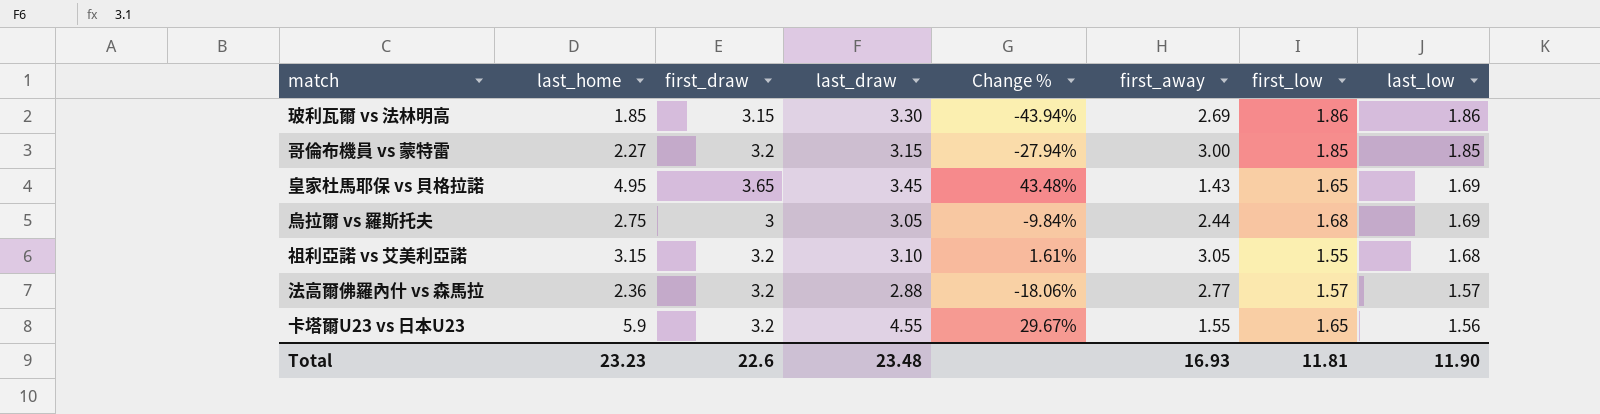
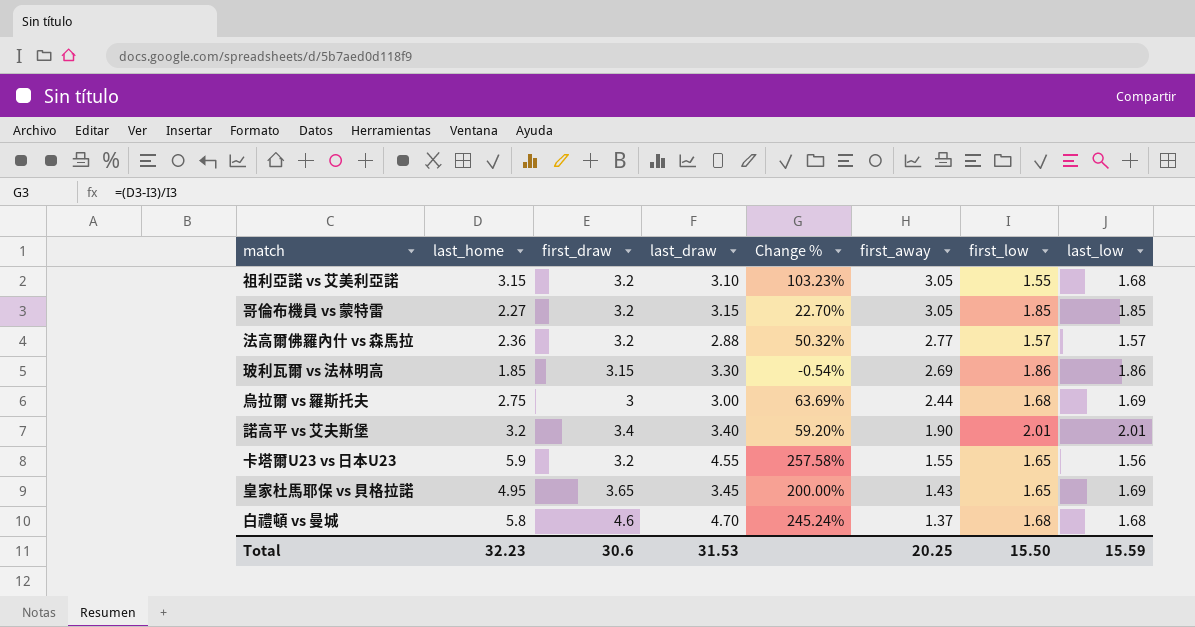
row order: last_low descending -> first_away descending
column Change % | formula: ([last_home] - [last_draw]) / [last_draw] -> ([last_home] - [first_low]) / [first_low]
哥倫布機員 vs 蒙特雷 | first_away: 3.00 -> 3.05
烏拉爾 vs 羅斯托夫 | last_draw: 3.05 -> 3.00
row 諾高平 vs 艾夫斯堡: none -> 3.2 | 3.4 | 3.40 | 59.20% | 1.90 | 2.01 | 2.01
row 白禮頓 vs 曼城: none -> 5.8 | 4.6 | 4.70 | 245.24% | 1.37 | 1.68 | 1.68
Total | last_home: 23.23 -> 32.23
Total | first_draw: 22.6 -> 30.6
Total | last_draw: 23.48 -> 31.53
Total | first_away: 16.93 -> 20.25
Total | first_low: 11.81 -> 15.50
Total | last_low: 11.90 -> 15.59

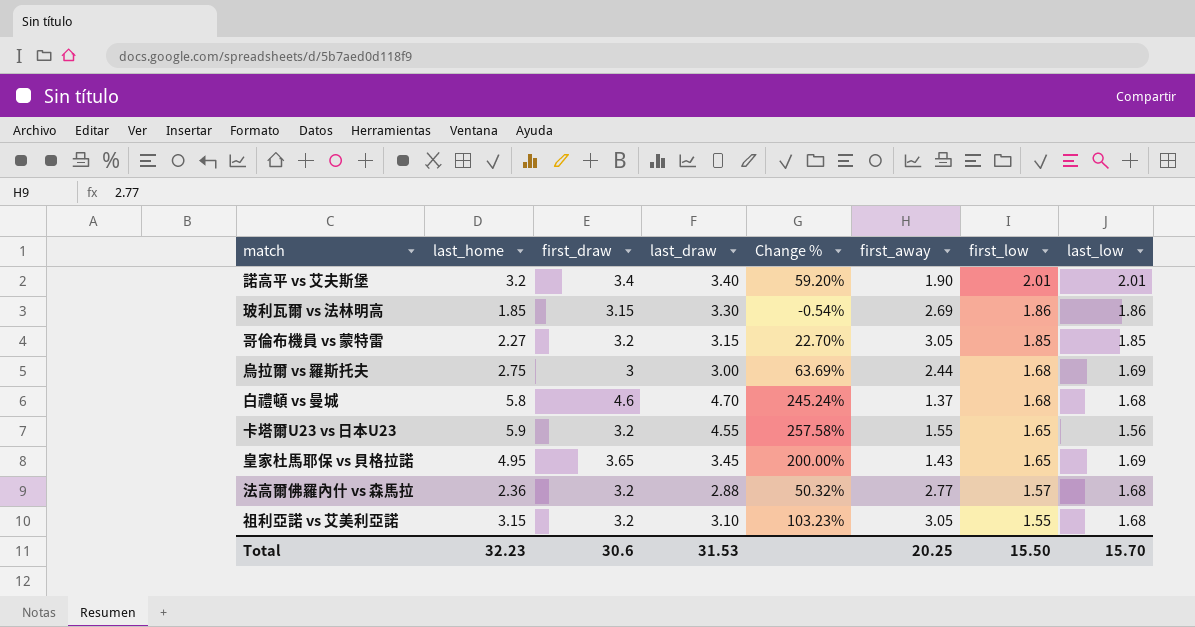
row order: first_away descending -> first_low descending
法高爾佛羅內什 vs 森馬拉 | last_low: 1.57 -> 1.68
Total | last_low: 15.59 -> 15.70

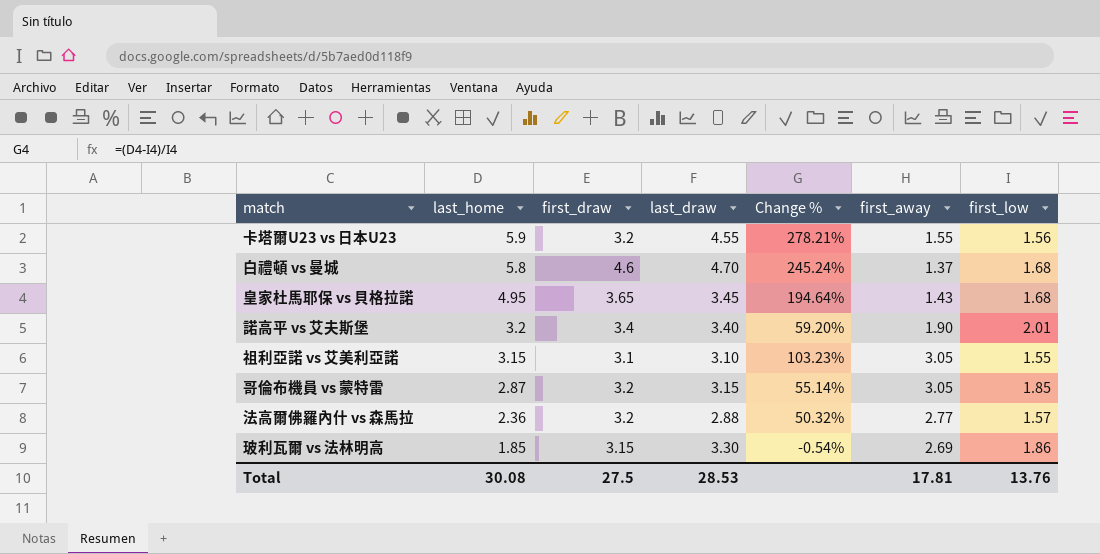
row order: first_low descending -> last_home descending
column last_low | position: 8 -> none
row 烏拉爾 vs 羅斯托夫: 2.75 | 3 | 3.00 | 63.69% | 2.44 | 1.68 | 1.69 -> none
卡塔爾U23 vs 日本U23 | Change %: 257.58% -> 278.21%
卡塔爾U23 vs 日本U23 | first_low: 1.65 -> 1.56
皇家杜馬耶保 vs 貝格拉諾 | Change %: 200.00% -> 194.64%
皇家杜馬耶保 vs 貝格拉諾 | first_low: 1.65 -> 1.68
祖利亞諾 vs 艾美利亞諾 | first_draw: 3.2 -> 3.1
哥倫布機員 vs 蒙特雷 | last_home: 2.27 -> 2.87
哥倫布機員 vs 蒙特雷 | Change %: 22.70% -> 55.14%
Total | last_home: 32.23 -> 30.08
Total | first_draw: 30.6 -> 27.5
Total | last_draw: 31.53 -> 28.53
Total | first_away: 20.25 -> 17.81
Total | first_low: 15.50 -> 13.76

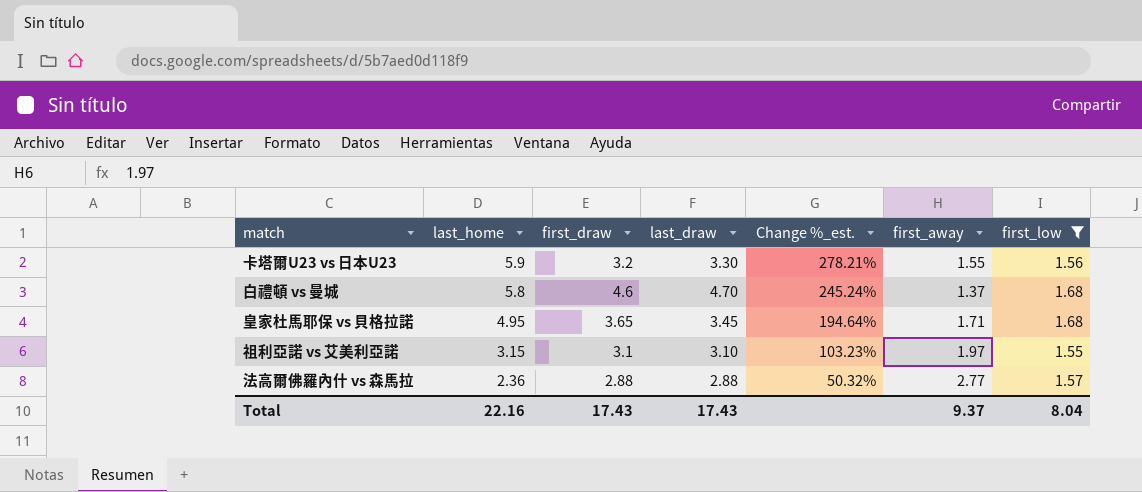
filter: none -> first_low <= 1.68
column name: Change % -> Change %_est.
卡塔爾U23 vs 日本U23 | last_draw: 4.55 -> 3.30
皇家杜馬耶保 vs 貝格拉諾 | first_away: 1.43 -> 1.71
祖利亞諾 vs 艾美利亞諾 | first_away: 3.05 -> 1.97
法高爾佛羅內什 vs 森馬拉 | first_draw: 3.2 -> 2.88
Total | last_home: 30.08 -> 22.16
Total | first_draw: 27.5 -> 17.43
Total | last_draw: 28.53 -> 17.43
Total | first_away: 17.81 -> 9.37
Total | first_low: 13.76 -> 8.04

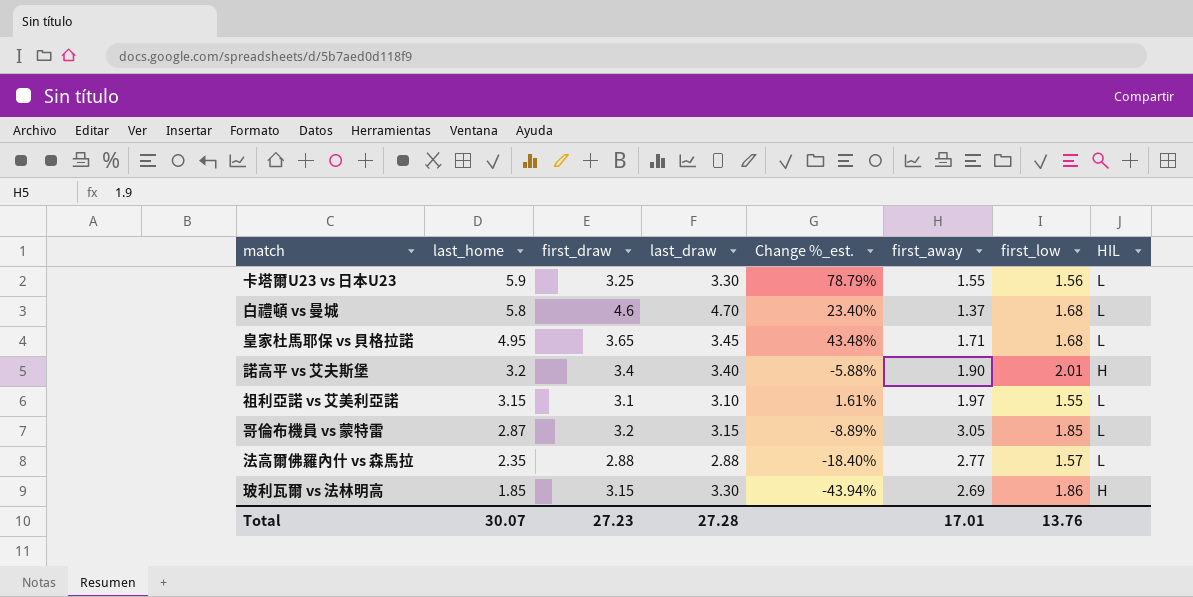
filter: first_low <= 1.68 -> none
column Change %_est. | formula: ([last_home] - [first_low]) / [first_low] -> ([last_home] - [last_draw]) / [last_draw]
column HIL | position: none -> 8
卡塔爾U23 vs 日本U23 | first_draw: 3.2 -> 3.25
法高爾佛羅內什 vs 森馬拉 | last_home: 2.36 -> 2.35
Total | last_home: 22.16 -> 30.07
Total | first_draw: 17.43 -> 27.23
Total | last_draw: 17.43 -> 27.28
Total | first_away: 9.37 -> 17.01
Total | first_low: 8.04 -> 13.76

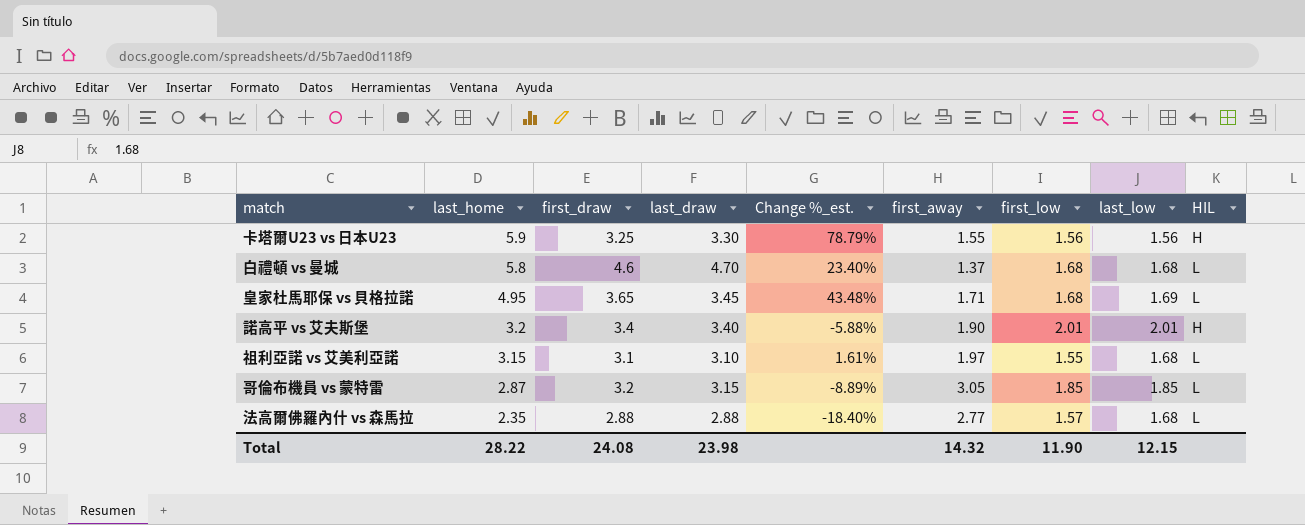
column last_low | position: none -> 8
row 玻利瓦爾 vs 法林明高: 1.85 | 3.15 | 3.30 | -43.94% | 2.69 | 1.86 | H -> none
卡塔爾U23 vs 日本U23 | HIL: L -> H
Total | last_home: 30.07 -> 28.22
Total | first_draw: 27.23 -> 24.08
Total | last_draw: 27.28 -> 23.98
Total | first_away: 17.01 -> 14.32
Total | first_low: 13.76 -> 11.90

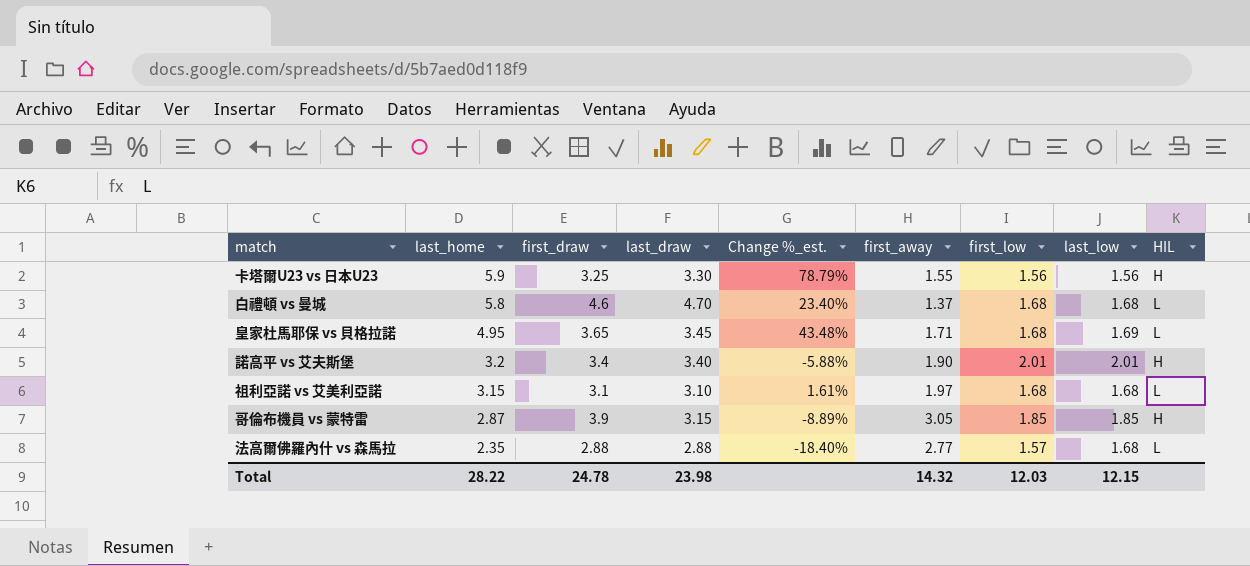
祖利亞諾 vs 艾美利亞諾 | first_low: 1.55 -> 1.68
哥倫布機員 vs 蒙特雷 | first_draw: 3.2 -> 3.9
哥倫布機員 vs 蒙特雷 | HIL: L -> H
Total | first_draw: 24.08 -> 24.78
Total | first_low: 11.90 -> 12.03

